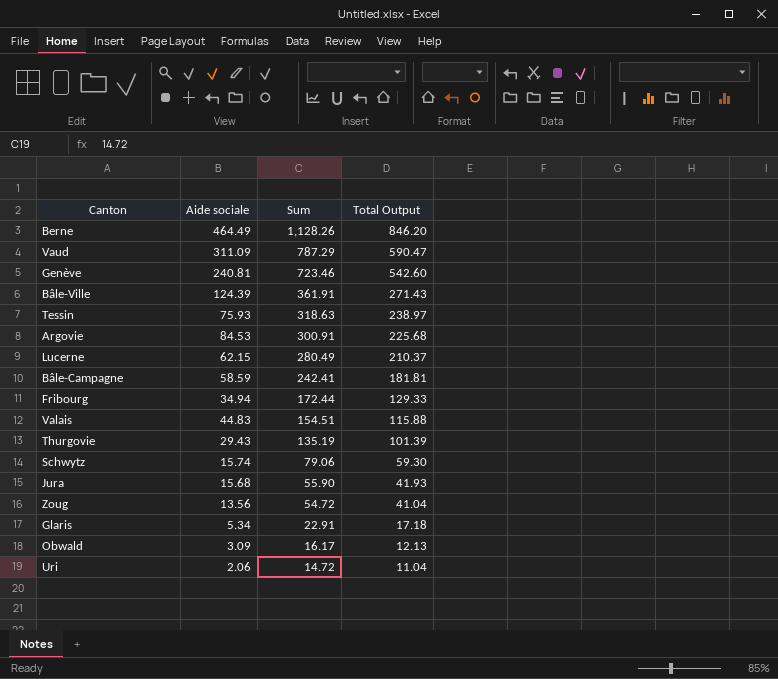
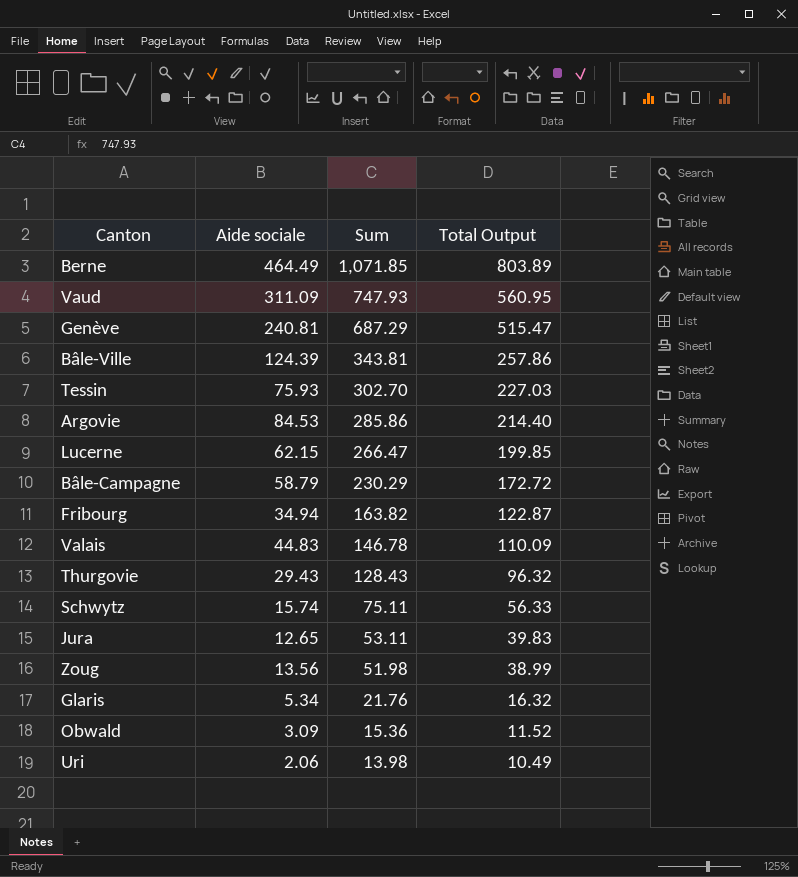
Berne | Sum: 1,128.26 -> 1,071.85
Berne | Total Output: 846.20 -> 803.89
Vaud | Sum: 787.29 -> 747.93
Vaud | Total Output: 590.47 -> 560.95
Genève | Sum: 723.46 -> 687.29
Genève | Total Output: 542.60 -> 515.47
Bâle-Ville | Sum: 361.91 -> 343.81
Bâle-Ville | Total Output: 271.43 -> 257.86
Tessin | Sum: 318.63 -> 302.70
Tessin | Total Output: 238.97 -> 227.03
Argovie | Sum: 300.91 -> 285.86
Argovie | Total Output: 225.68 -> 214.40
Lucerne | Sum: 280.49 -> 266.47
Lucerne | Total Output: 210.37 -> 199.85
Bâle-Campagne | Aide sociale: 58.59 -> 58.79
Bâle-Campagne | Sum: 242.41 -> 230.29
Bâle-Campagne | Total Output: 181.81 -> 172.72
Fribourg | Sum: 172.44 -> 163.82
Fribourg | Total Output: 129.33 -> 122.87
Valais | Sum: 154.51 -> 146.78
Valais | Total Output: 115.88 -> 110.09
Thurgovie | Sum: 135.19 -> 128.43
Thurgovie | Total Output: 101.39 -> 96.32
Schwytz | Sum: 79.06 -> 75.11
Schwytz | Total Output: 59.30 -> 56.33
Jura | Aide sociale: 15.68 -> 12.65
Jura | Sum: 55.90 -> 53.11
Jura | Total Output: 41.93 -> 39.83
Zoug | Sum: 54.72 -> 51.98
Zoug | Total Output: 41.04 -> 38.99
Glaris | Sum: 22.91 -> 21.76
Glaris | Total Output: 17.18 -> 16.32
Obwald | Sum: 16.17 -> 15.36
Obwald | Total Output: 12.13 -> 11.52
Uri | Sum: 14.72 -> 13.98
Uri | Total Output: 11.04 -> 10.49

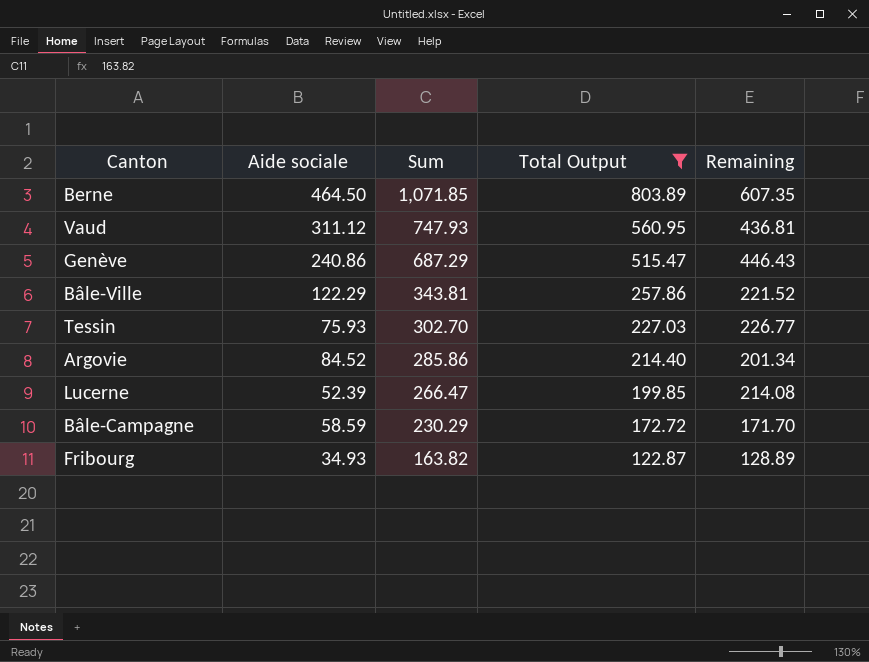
filter: none -> Total Output >= 122.87
column Remaining | formula: none -> [Sum] - [Aide sociale]
Berne | Aide sociale: 464.49 -> 464.50
Vaud | Aide sociale: 311.09 -> 311.12
Genève | Aide sociale: 240.81 -> 240.86
Bâle-Ville | Aide sociale: 124.39 -> 122.29
Argovie | Aide sociale: 84.53 -> 84.52
Lucerne | Aide sociale: 62.15 -> 52.39
Bâle-Campagne | Aide sociale: 58.79 -> 58.59
Fribourg | Aide sociale: 34.94 -> 34.93

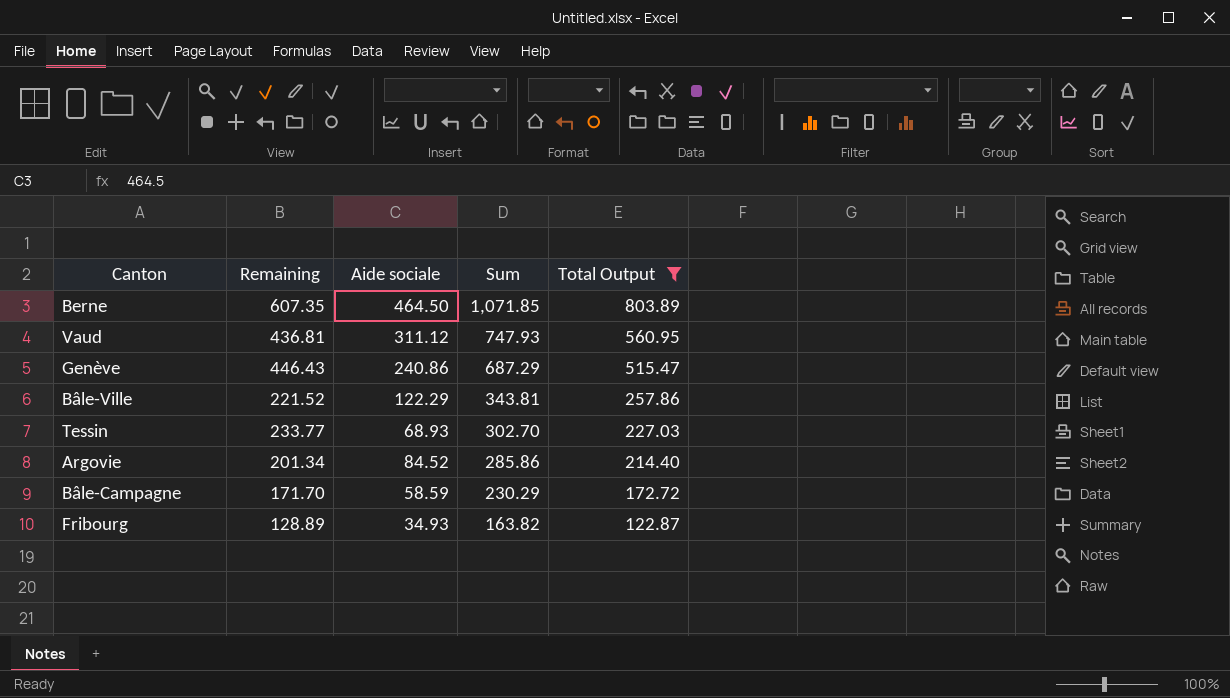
column Remaining | position: 5 -> 2
row Lucerne: 52.39 | 266.47 | 199.85 | 214.08 -> none
Tessin | Remaining: 226.77 -> 233.77
Tessin | Aide sociale: 75.93 -> 68.93

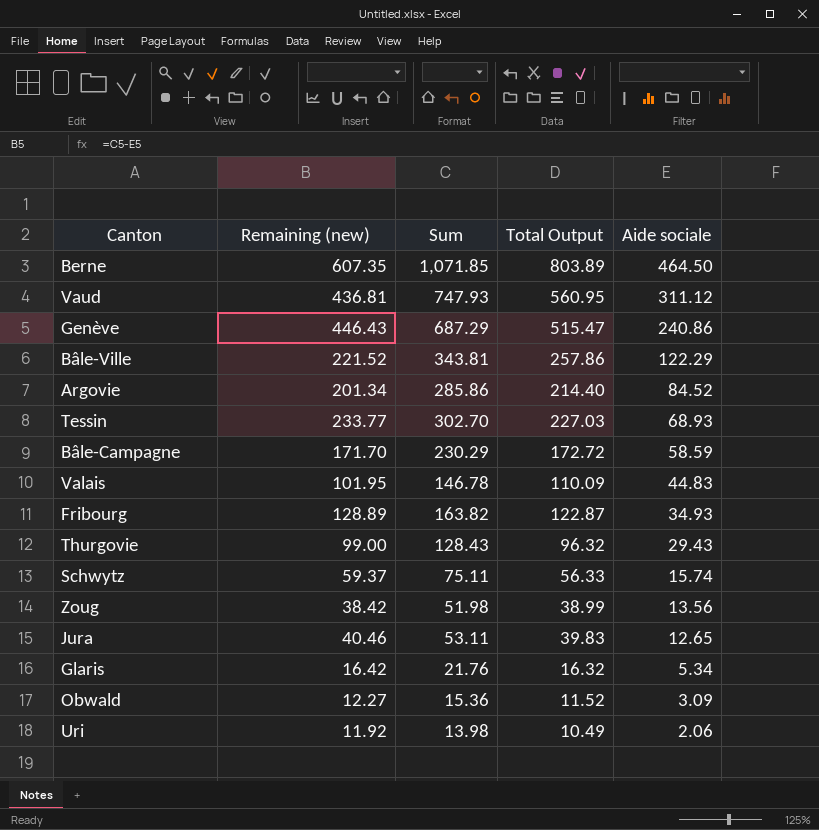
filter: Total Output >= 122.87 -> none
row order: Sum descending -> Aide sociale descending
column name: Remaining -> Remaining (new)
column Aide sociale | position: 3 -> 5

